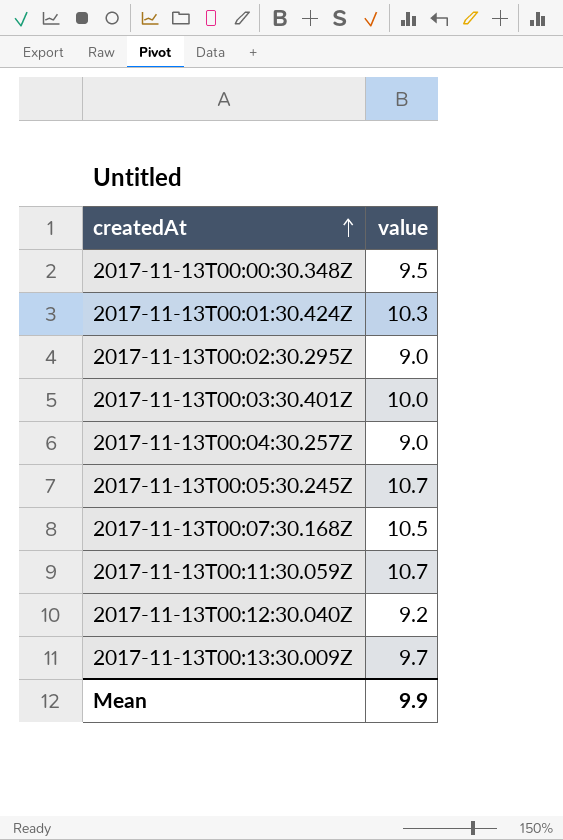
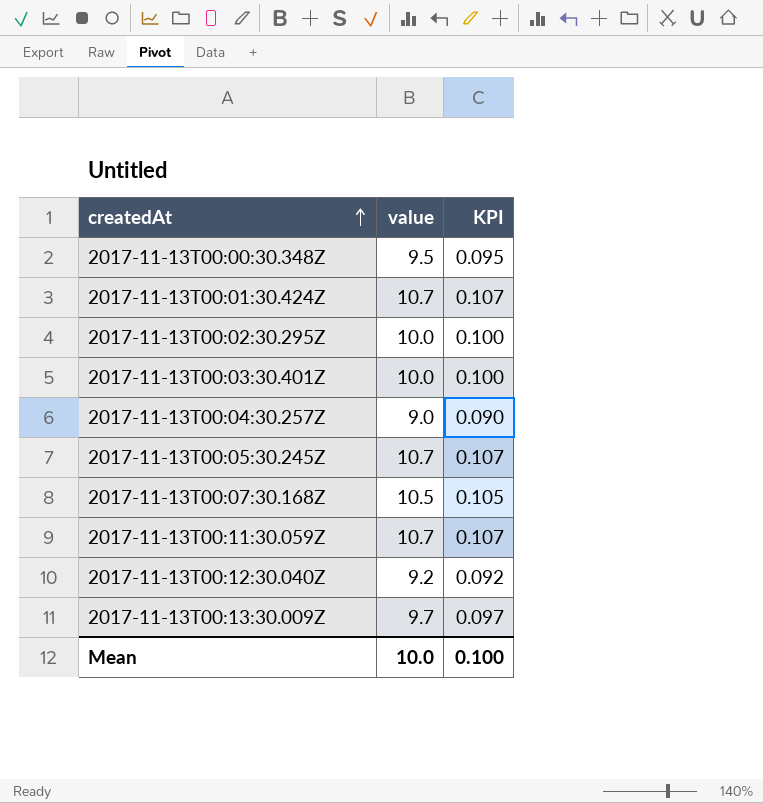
column KPI | formula: none -> [value] * 0.01
2017-11-13T00:01:30.424Z | value: 10.3 -> 10.7
2017-11-13T00:02:30.295Z | value: 9.0 -> 10.0
Mean | value: 9.9 -> 10.0

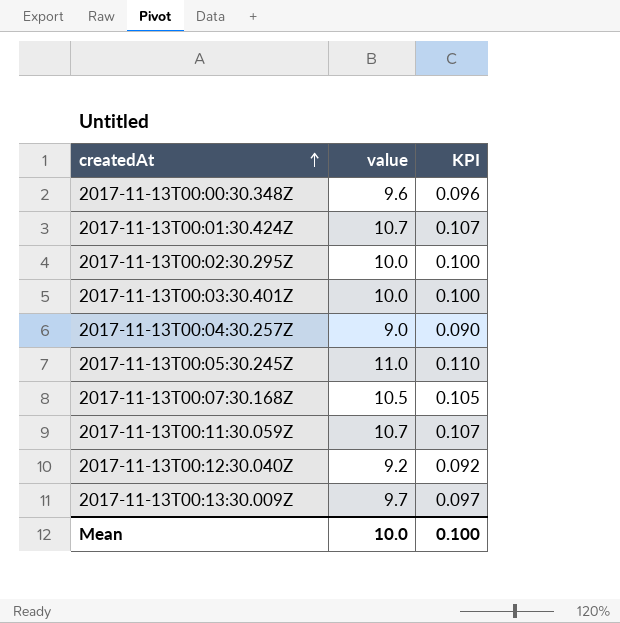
2017-11-13T00:00:30.348Z | value: 9.5 -> 9.6
2017-11-13T00:00:30.348Z | KPI: 0.095 -> 0.096
2017-11-13T00:05:30.245Z | value: 10.7 -> 11.0
2017-11-13T00:05:30.245Z | KPI: 0.107 -> 0.110

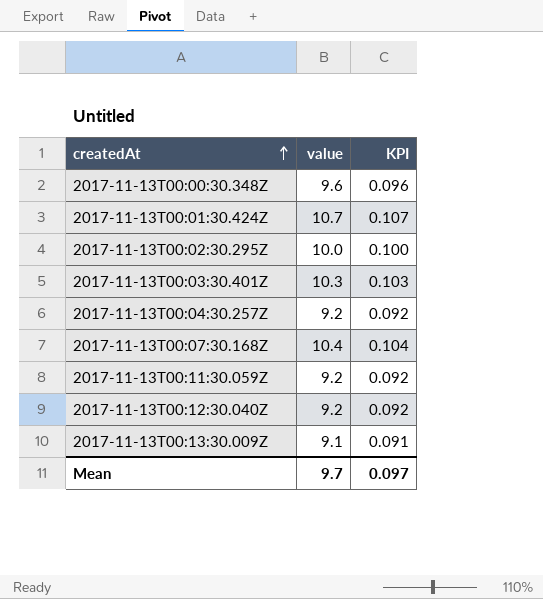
row 2017-11-13T00:05:30.245Z: 11.0 | 0.110 -> none
2017-11-13T00:03:30.401Z | value: 10.0 -> 10.3
2017-11-13T00:03:30.401Z | KPI: 0.100 -> 0.103
2017-11-13T00:04:30.257Z | value: 9.0 -> 9.2
2017-11-13T00:04:30.257Z | KPI: 0.090 -> 0.092
2017-11-13T00:07:30.168Z | value: 10.5 -> 10.4
2017-11-13T00:07:30.168Z | KPI: 0.105 -> 0.104
2017-11-13T00:11:30.059Z | value: 10.7 -> 9.2
2017-11-13T00:11:30.059Z | KPI: 0.107 -> 0.092
2017-11-13T00:13:30.009Z | value: 9.7 -> 9.1
2017-11-13T00:13:30.009Z | KPI: 0.097 -> 0.091
Mean | value: 10.0 -> 9.7
Mean | KPI: 0.100 -> 0.097

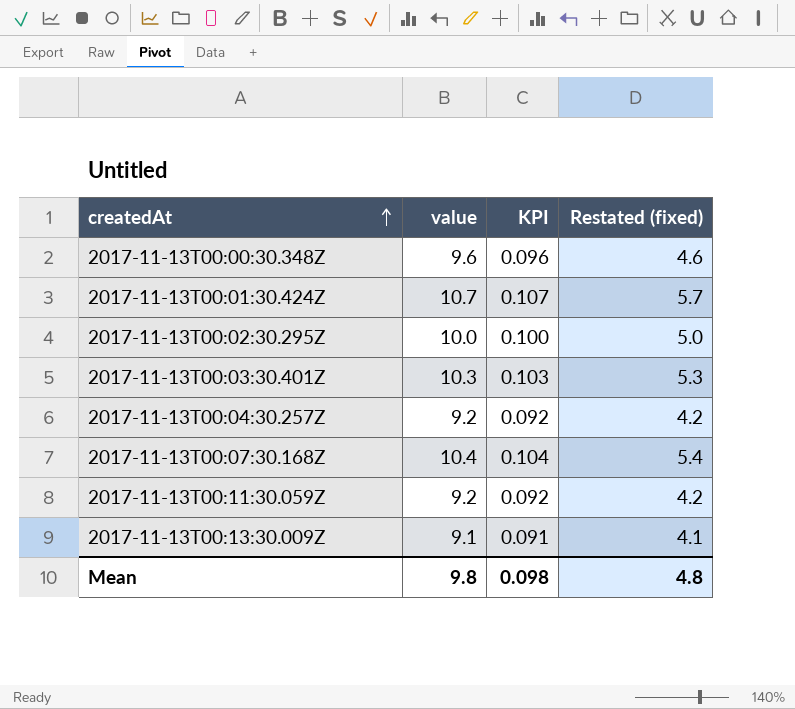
column Restated (fixed) | formula: none -> [value] - 5
row 2017-11-13T00:12:30.040Z: 9.2 | 0.092 -> none
Mean | value: 9.7 -> 9.8
Mean | KPI: 0.097 -> 0.098

